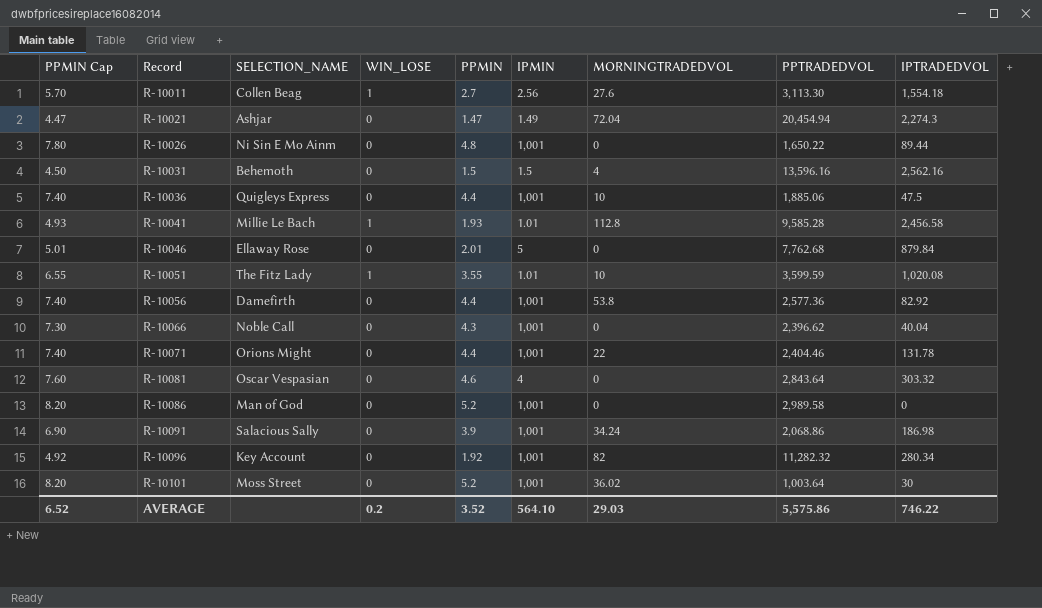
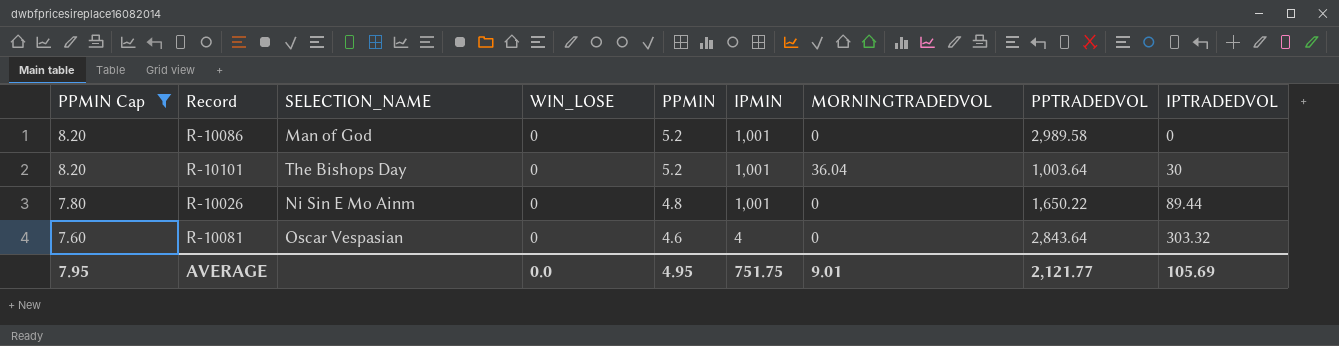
filter: none -> PPMIN Cap >= 7.60
row order: Record ascending -> PPMIN Cap descending
R-10101 | SELECTION_NAME: Moss Street -> The Bishops Day
R-10101 | MORNINGTRADEDVOL: 36.02 -> 36.04
AVERAGE | PPMIN Cap: 6.52 -> 7.95
AVERAGE | WIN_LOSE: 0.2 -> 0.0
AVERAGE | PPMIN: 3.52 -> 4.95
AVERAGE | IPMIN: 564.10 -> 751.75
AVERAGE | MORNINGTRADEDVOL: 29.03 -> 9.01
AVERAGE | PPTRADEDVOL: 5,575.86 -> 2,121.77
AVERAGE | IPTRADEDVOL: 746.22 -> 105.69

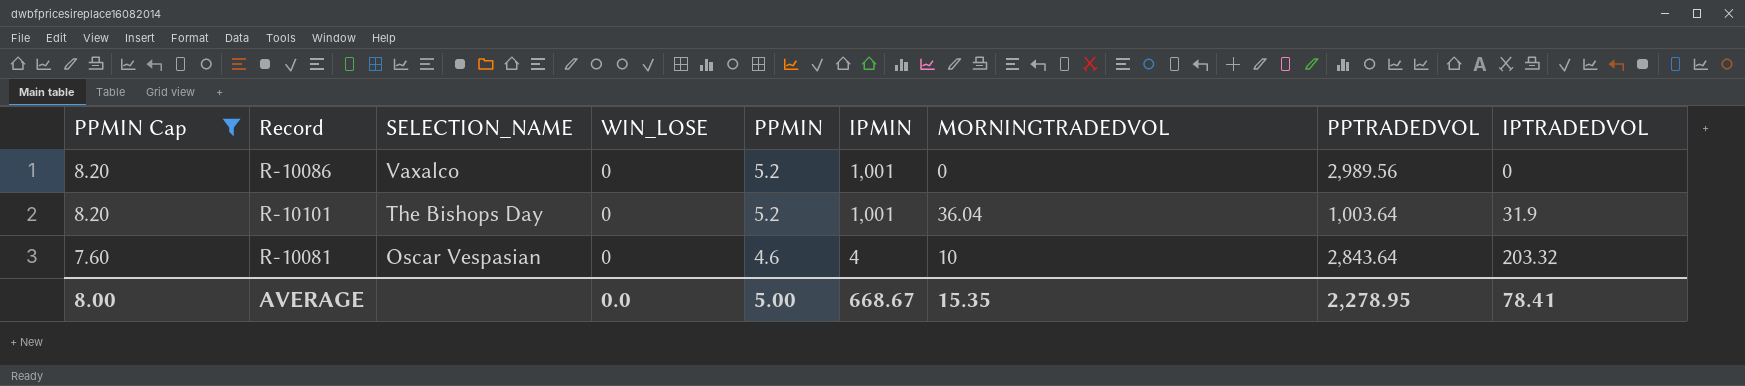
row R-10026: 7.80 | Ni Sin E Mo Ainm | 0 | 4.8 | 1,001 | 0 | 1,650.22 | 89.44 -> none
R-10086 | SELECTION_NAME: Man of God -> Vaxalco
R-10086 | PPTRADEDVOL: 2,989.58 -> 2,989.56
R-10101 | IPTRADEDVOL: 30 -> 31.9
R-10081 | MORNINGTRADEDVOL: 0 -> 10
R-10081 | IPTRADEDVOL: 303.32 -> 203.32
AVERAGE | PPMIN Cap: 7.95 -> 8.00
AVERAGE | PPMIN: 4.95 -> 5.00
AVERAGE | IPMIN: 751.75 -> 668.67
AVERAGE | MORNINGTRADEDVOL: 9.01 -> 15.35
AVERAGE | PPTRADEDVOL: 2,121.77 -> 2,278.95
AVERAGE | IPTRADEDVOL: 105.69 -> 78.41

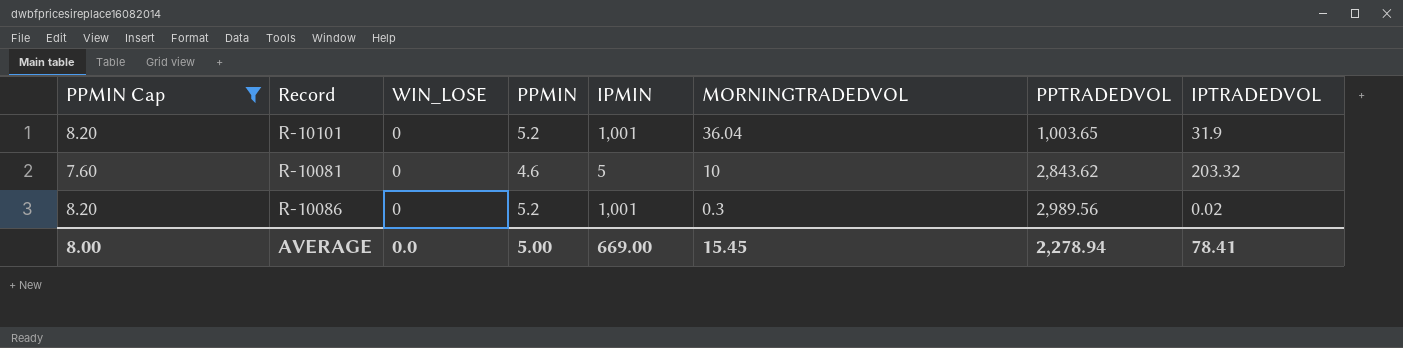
row order: PPMIN Cap descending -> MORNINGTRADEDVOL descending
column SELECTION_NAME | position: 3 -> none
R-10101 | PPTRADEDVOL: 1,003.64 -> 1,003.65
R-10081 | IPMIN: 4 -> 5
R-10081 | PPTRADEDVOL: 2,843.64 -> 2,843.62
R-10086 | MORNINGTRADEDVOL: 0 -> 0.3
R-10086 | IPTRADEDVOL: 0 -> 0.02
AVERAGE | IPMIN: 668.67 -> 669.00
AVERAGE | MORNINGTRADEDVOL: 15.35 -> 15.45
AVERAGE | PPTRADEDVOL: 2,278.95 -> 2,278.94

